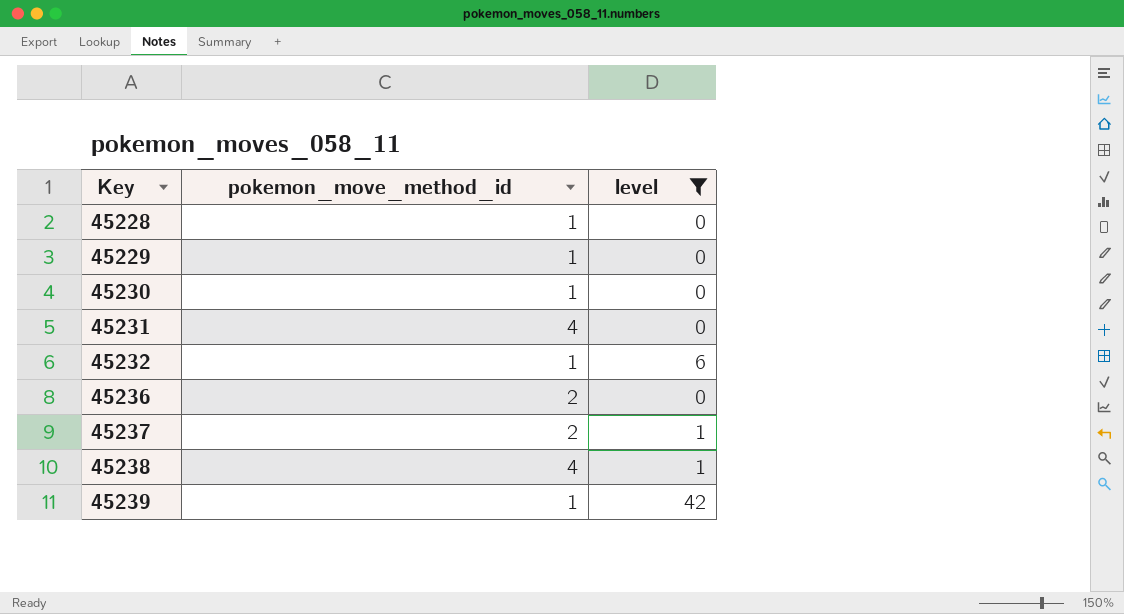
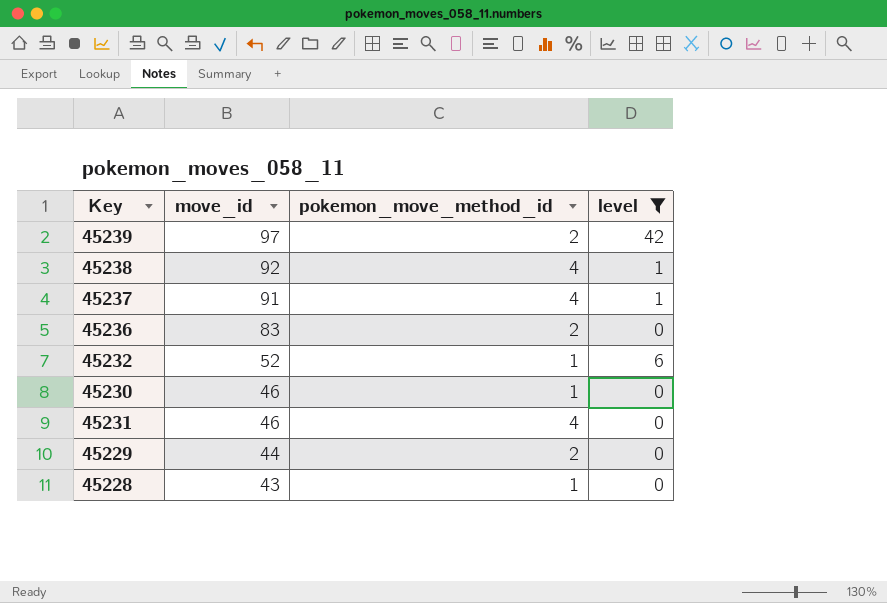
row order: Key ascending -> move_id descending
column move_id | position: none -> 2
45239 | pokemon_move_method_id: 1 -> 2
45237 | pokemon_move_method_id: 2 -> 4
45229 | pokemon_move_method_id: 1 -> 2

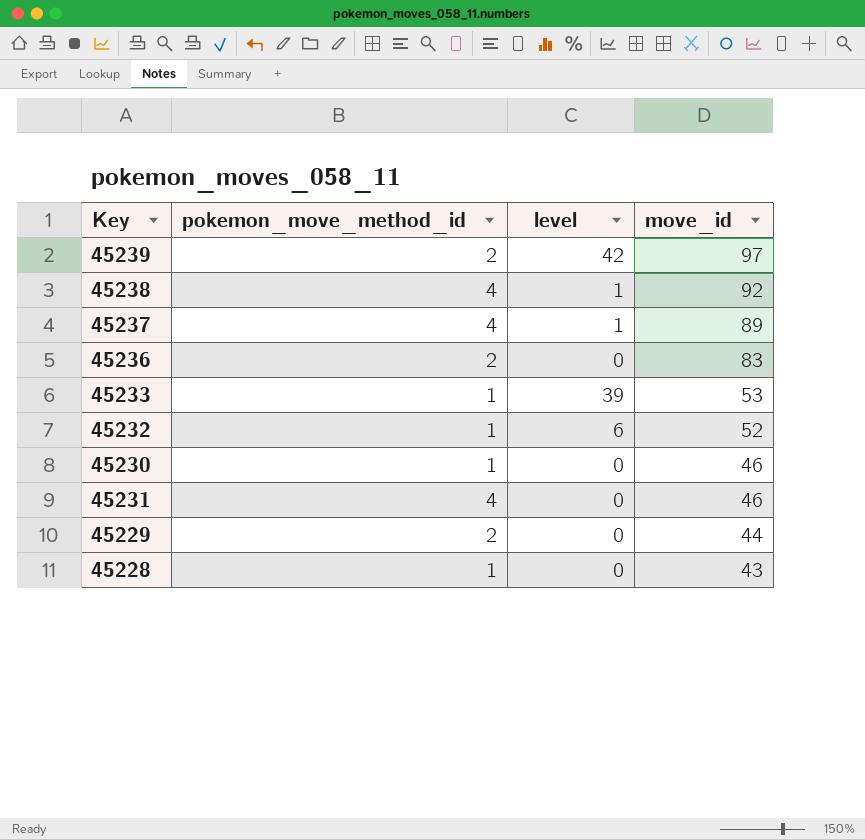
filter: level != 39 -> none
column move_id | position: 2 -> 4
45237 | move_id: 91 -> 89

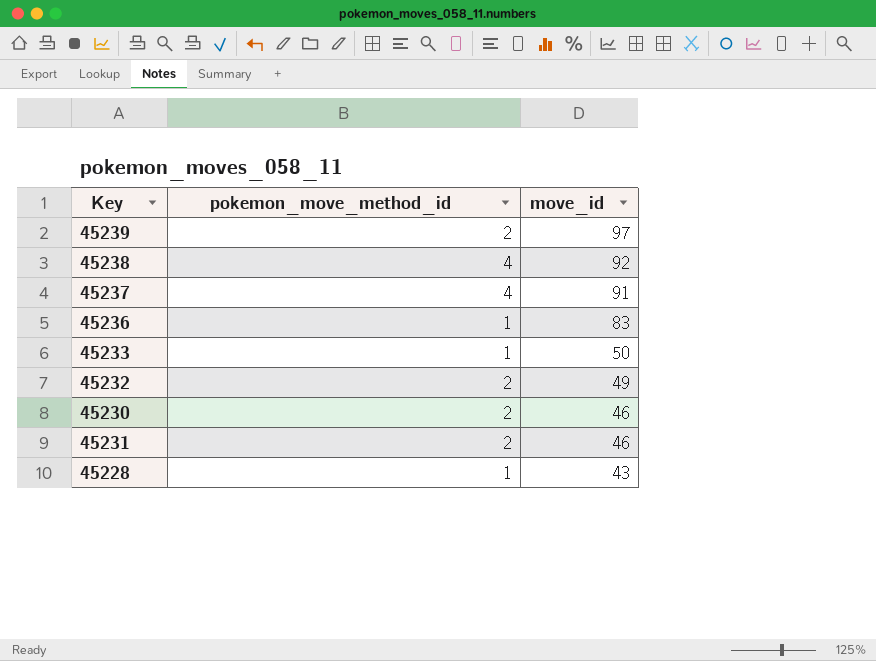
column level | position: 3 -> none
row 45229: 2 | 0 | 44 -> none
45237 | move_id: 89 -> 91
45236 | pokemon_move_method_id: 2 -> 1
45233 | move_id: 53 -> 50
45232 | pokemon_move_method_id: 1 -> 2
45232 | move_id: 52 -> 49
45230 | pokemon_move_method_id: 1 -> 2
45231 | pokemon_move_method_id: 4 -> 2

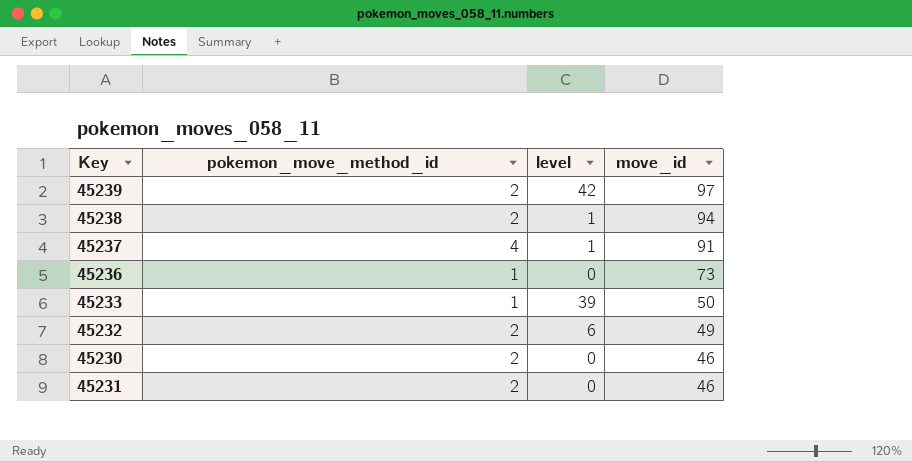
column level | position: none -> 3
row 45228: 1 | 43 -> none
45238 | pokemon_move_method_id: 4 -> 2
45238 | move_id: 92 -> 94
45236 | move_id: 83 -> 73

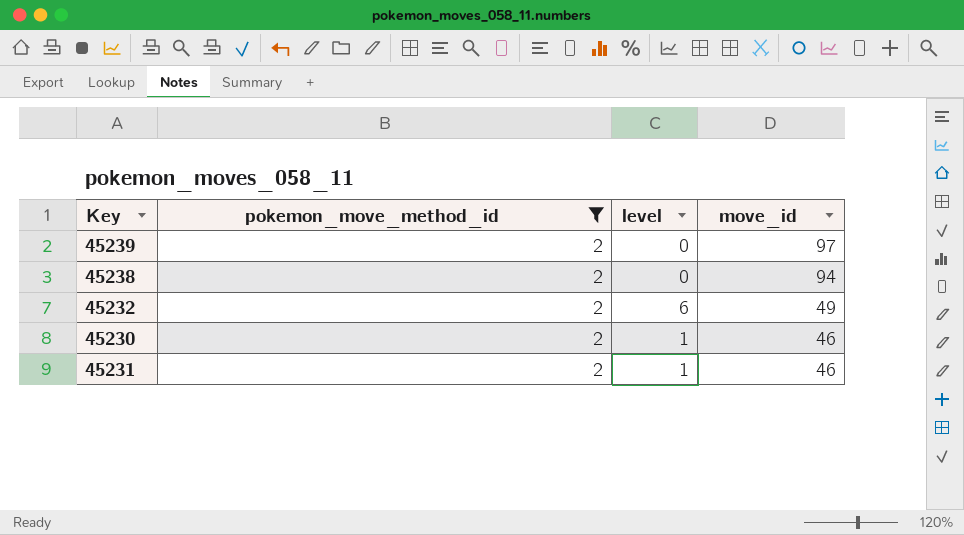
filter: none -> pokemon_move_method_id = 2
45239 | level: 42 -> 0
45238 | level: 1 -> 0
45230 | level: 0 -> 1
45231 | level: 0 -> 1

